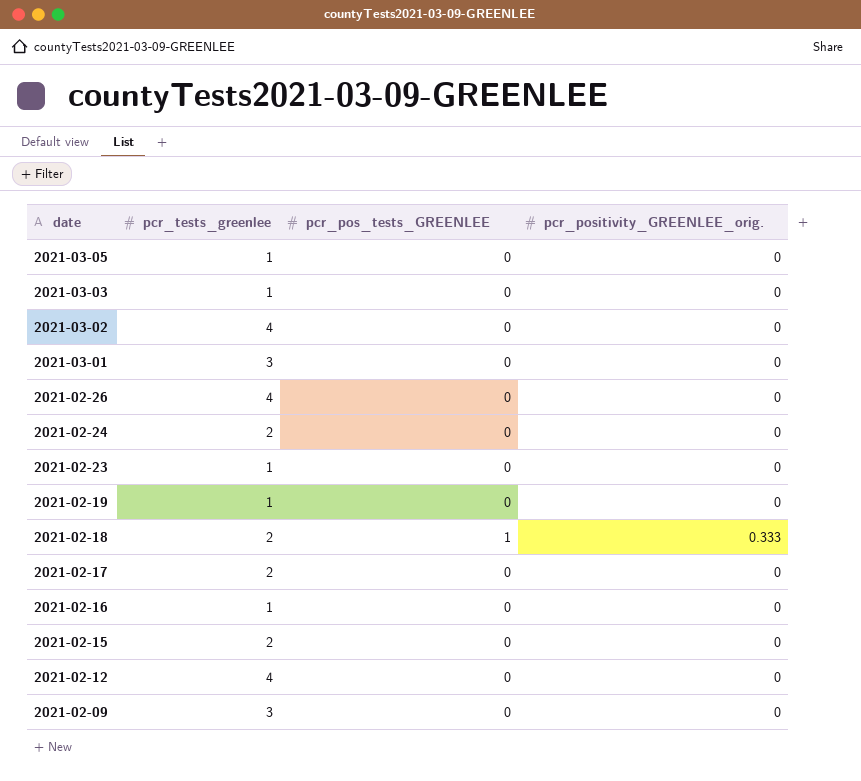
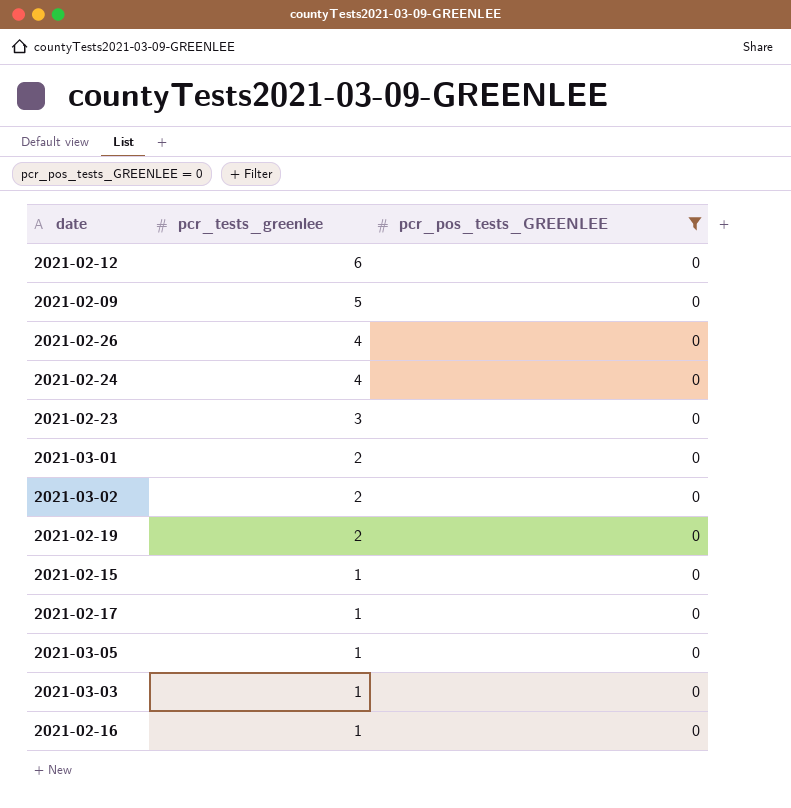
filter: none -> pcr_pos_tests_GREENLEE = 0
row order: date descending -> pcr_tests_greenlee descending
column pcr_positivity_GREENLEE_orig. | position: 4 -> none
2021-02-12 | pcr_tests_greenlee: 4 -> 6
2021-02-09 | pcr_tests_greenlee: 3 -> 5
2021-02-24 | pcr_tests_greenlee: 2 -> 4
2021-02-23 | pcr_tests_greenlee: 1 -> 3
2021-03-01 | pcr_tests_greenlee: 3 -> 2
2021-03-02 | pcr_tests_greenlee: 4 -> 2
2021-02-19 | pcr_tests_greenlee: 1 -> 2
2021-02-15 | pcr_tests_greenlee: 2 -> 1
2021-02-17 | pcr_tests_greenlee: 2 -> 1

